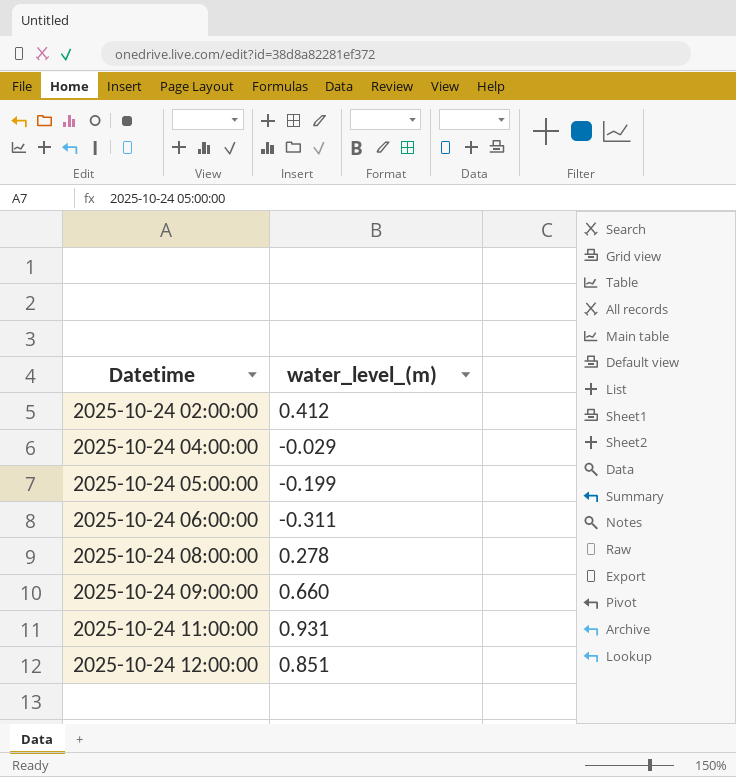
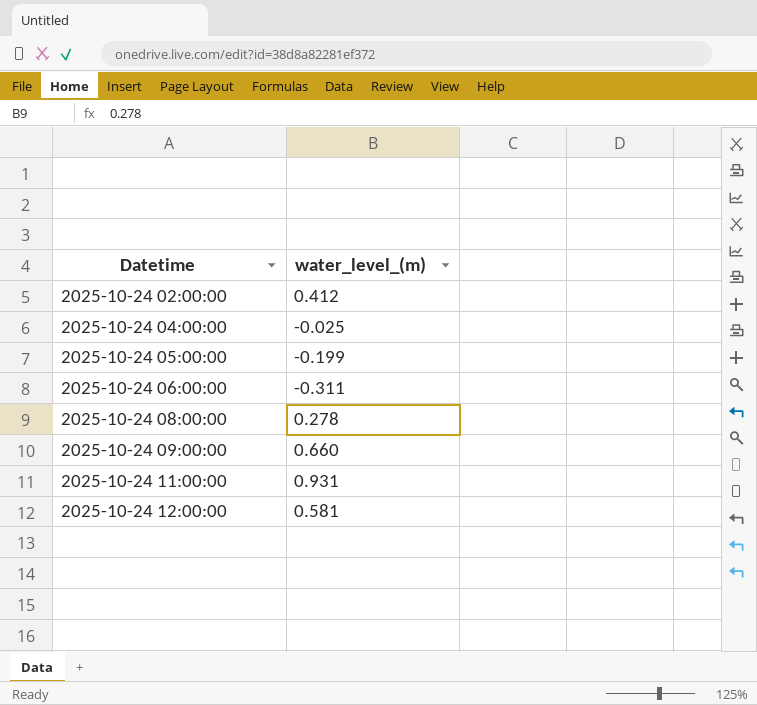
2025-10-24 04:00:00 | water_level_(m): -0.029 -> -0.025
2025-10-24 12:00:00 | water_level_(m): 0.851 -> 0.581

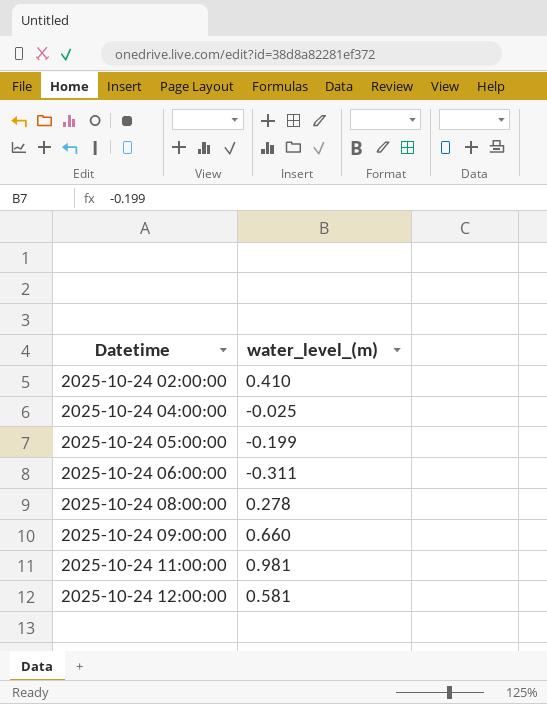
2025-10-24 02:00:00 | water_level_(m): 0.412 -> 0.410
2025-10-24 11:00:00 | water_level_(m): 0.931 -> 0.981

